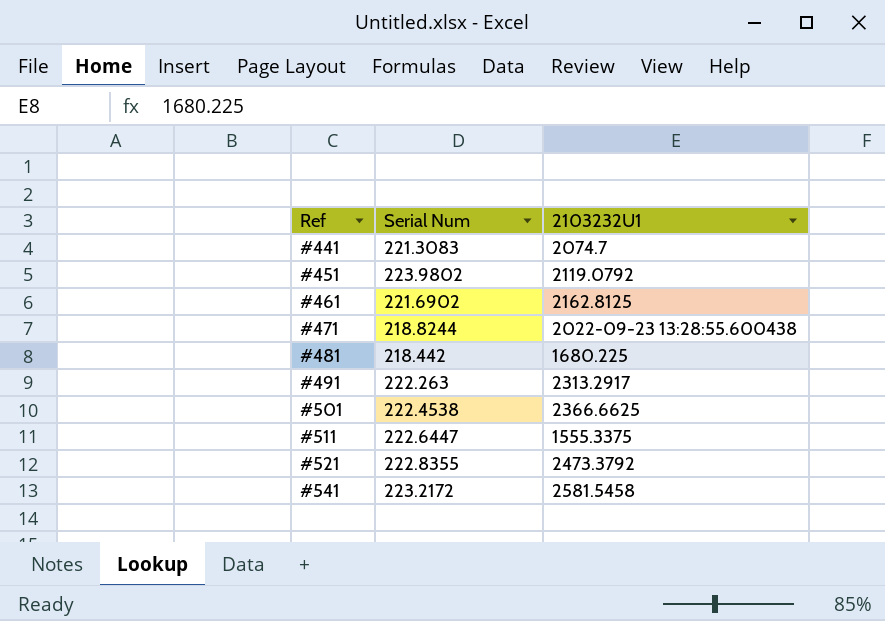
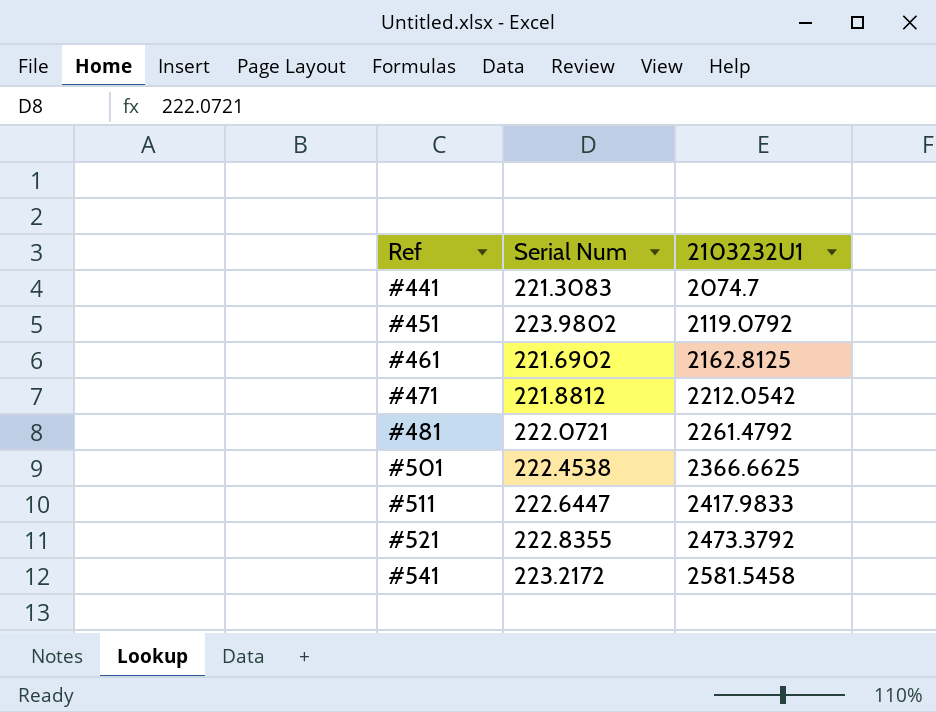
row #491: 222.263 | 2313.2917 -> none
#471 | Serial Num: 218.8244 -> 221.8812
#471 | 2103232U1: 2022-09-23 13:28:55.600438 -> 2212.0542
#481 | Serial Num: 218.442 -> 222.0721
#481 | 2103232U1: 1680.225 -> 2261.4792
#511 | 2103232U1: 1555.3375 -> 2417.9833

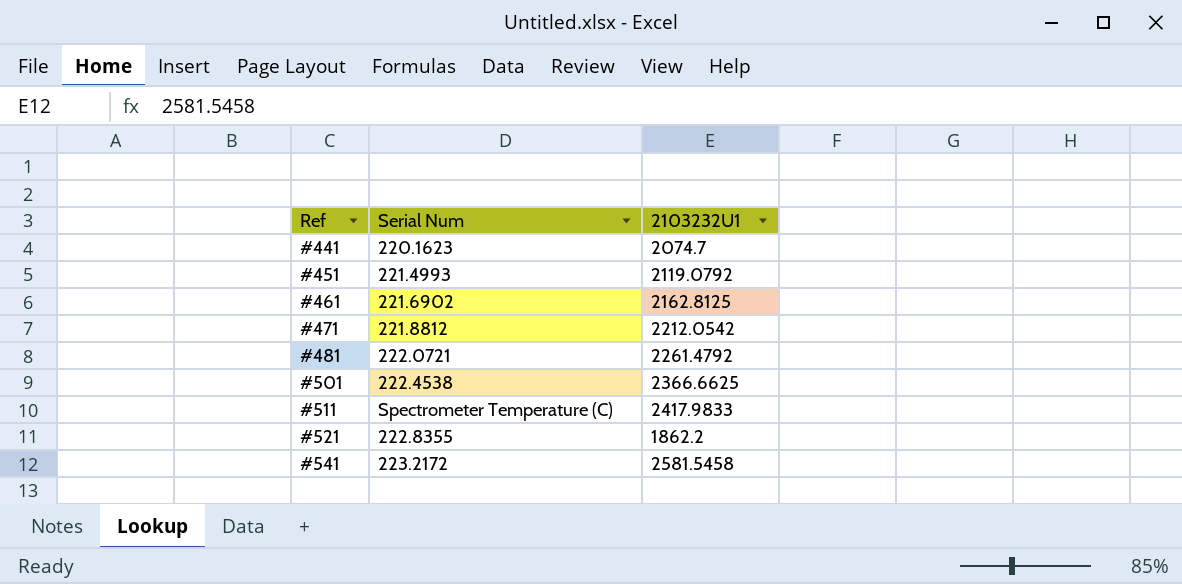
#441 | Serial Num: 221.3083 -> 220.1623
#451 | Serial Num: 223.9802 -> 221.4993
#511 | Serial Num: 222.6447 -> Spectrometer Temperature (C)
#521 | 2103232U1: 2473.3792 -> 1862.2

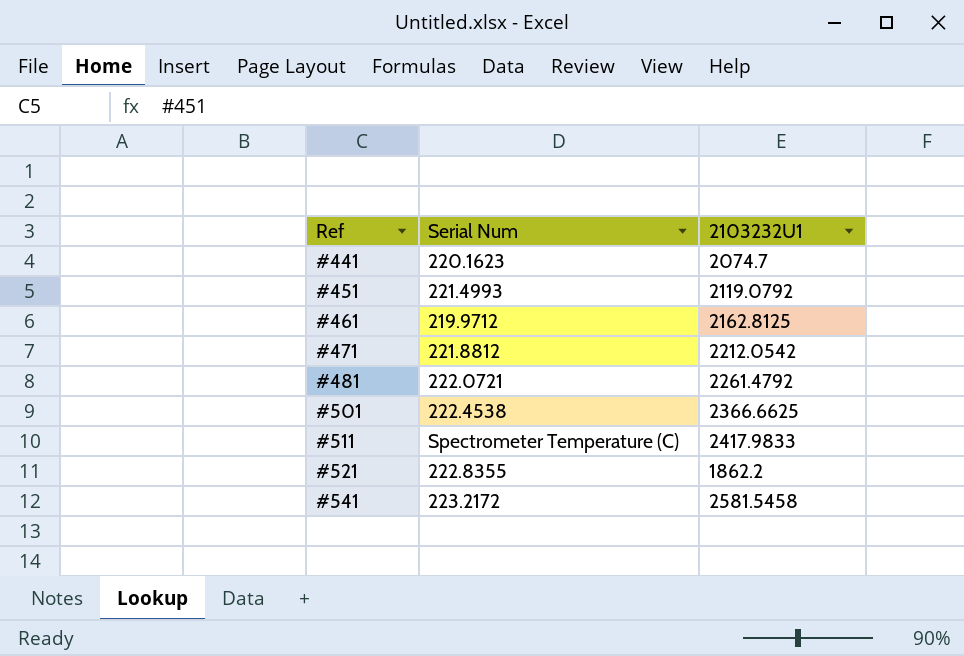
#461 | Serial Num: 221.6902 -> 219.9712

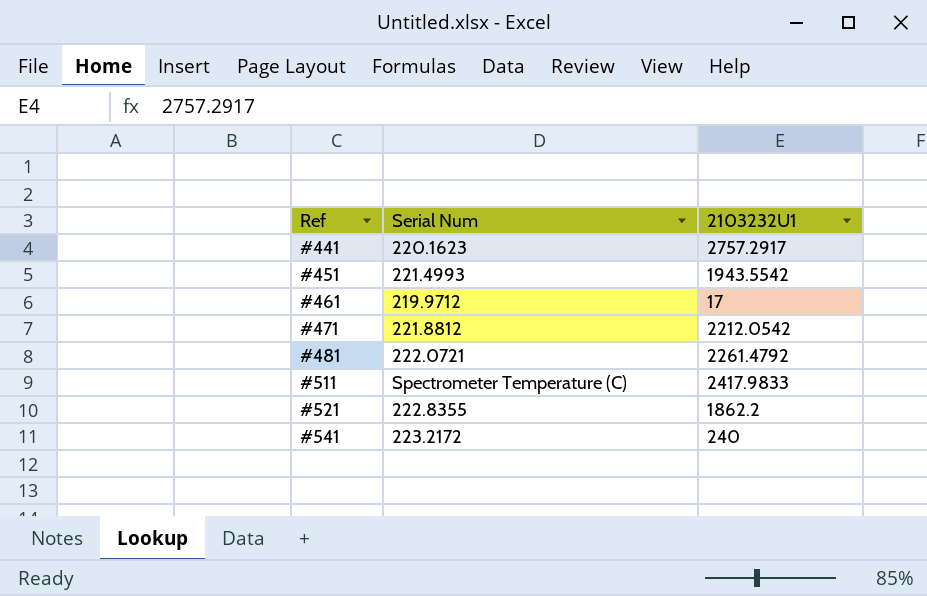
row #501: 222.4538 | 2366.6625 -> none
#441 | 2103232U1: 2074.7 -> 2757.2917
#451 | 2103232U1: 2119.0792 -> 1943.5542
#461 | 2103232U1: 2162.8125 -> 17
#541 | 2103232U1: 2581.5458 -> 240

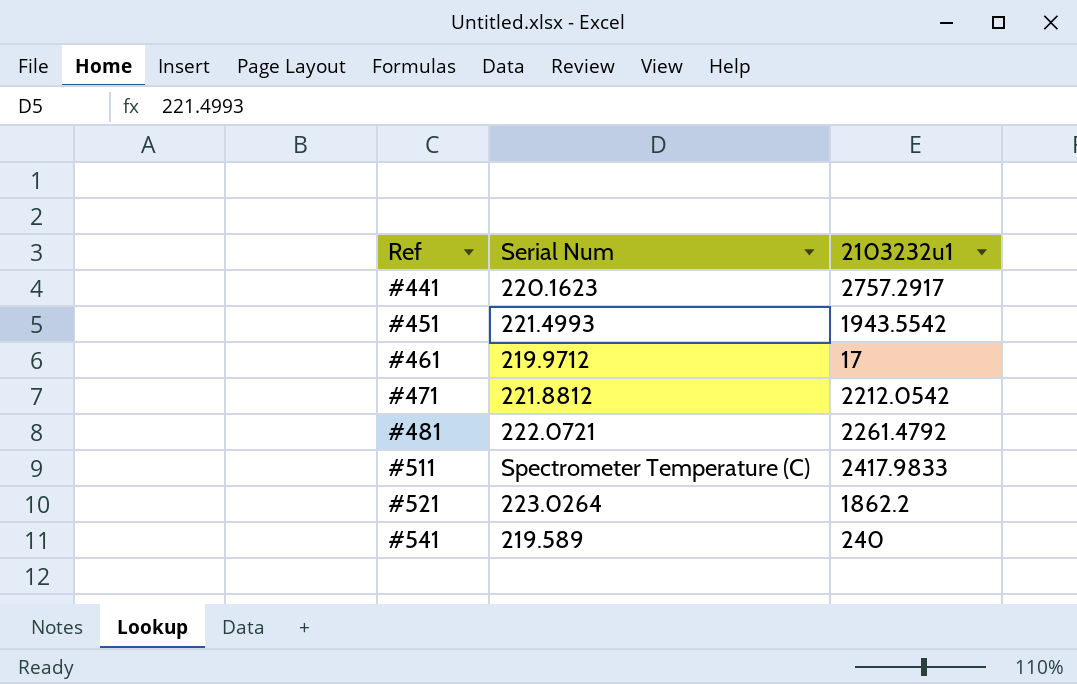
column name: 2103232U1 -> 2103232u1
#521 | Serial Num: 222.8355 -> 223.0264
#541 | Serial Num: 223.2172 -> 219.589

